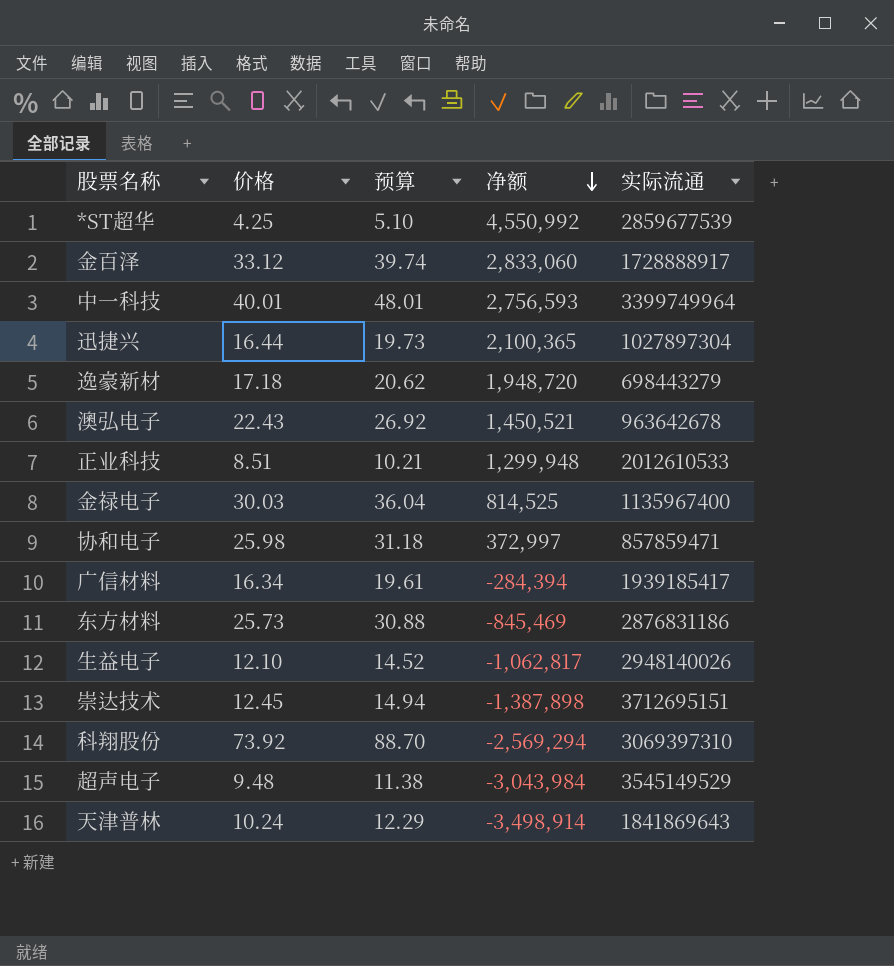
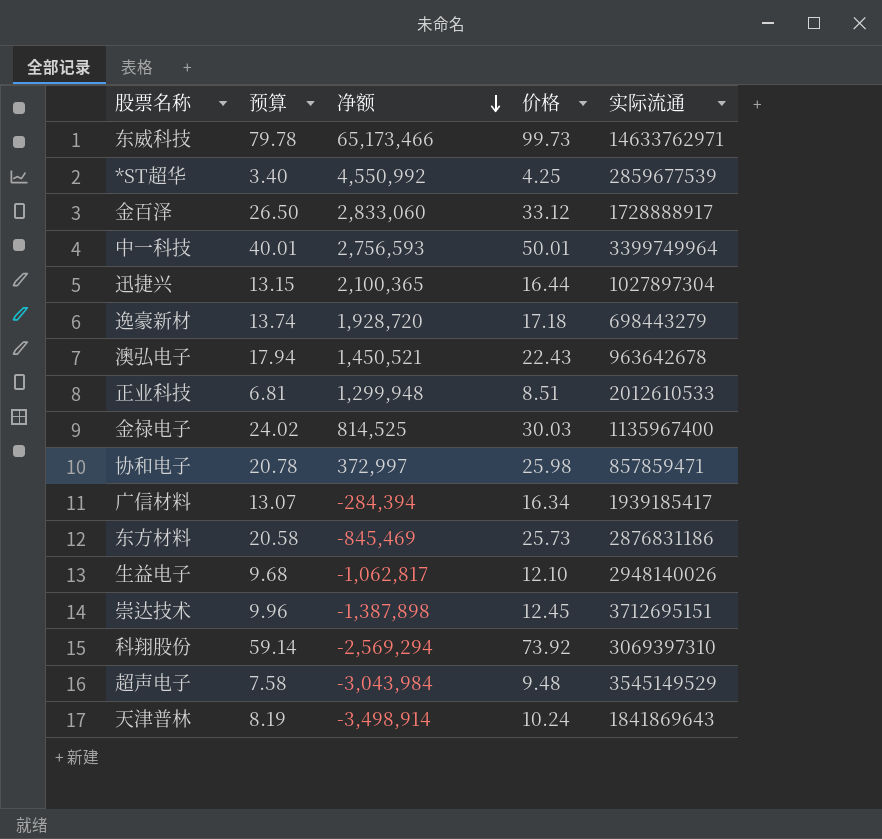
column 预算 | formula: [价格] * 1.2 -> [价格] * 0.8
column 价格 | position: 2 -> 4
row 东威科技: none -> 79.78 | 65,173,466 | 99.73 | 14633762971
中一科技 | 价格: 40.01 -> 50.01
逸豪新材 | 净额: 1,948,720 -> 1,928,720

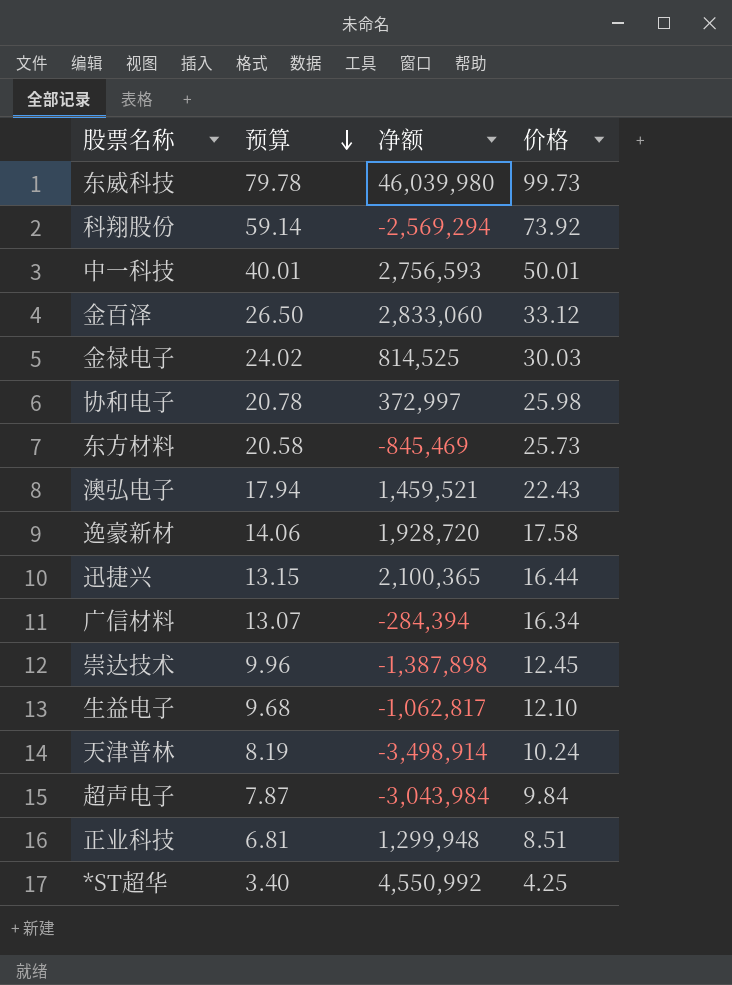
row order: 净额 descending -> 预算 descending
column 实际流通 | position: 5 -> none
东威科技 | 净额: 65,173,466 -> 46,039,980
澳弘电子 | 净额: 1,450,521 -> 1,459,521
逸豪新材 | 预算: 13.74 -> 14.06
逸豪新材 | 价格: 17.18 -> 17.58
超声电子 | 预算: 7.58 -> 7.87
超声电子 | 价格: 9.48 -> 9.84

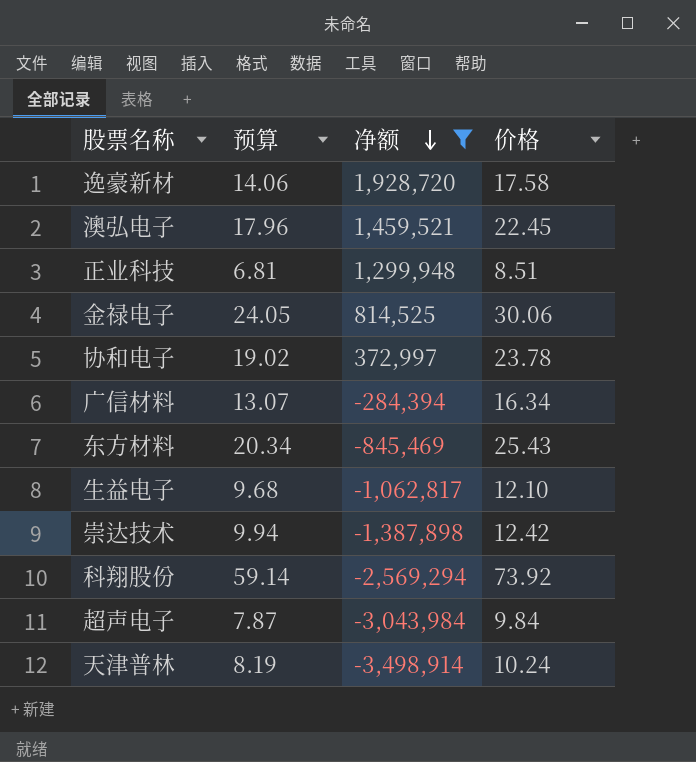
filter: none -> 净额 <= 1,928,720
row order: 预算 descending -> 净额 descending
澳弘电子 | 预算: 17.94 -> 17.96
澳弘电子 | 价格: 22.43 -> 22.45
金禄电子 | 预算: 24.02 -> 24.05
金禄电子 | 价格: 30.03 -> 30.06
协和电子 | 预算: 20.78 -> 19.02
协和电子 | 价格: 25.98 -> 23.78
东方材料 | 预算: 20.58 -> 20.34
东方材料 | 价格: 25.73 -> 25.43
崇达技术 | 预算: 9.96 -> 9.94
崇达技术 | 价格: 12.45 -> 12.42

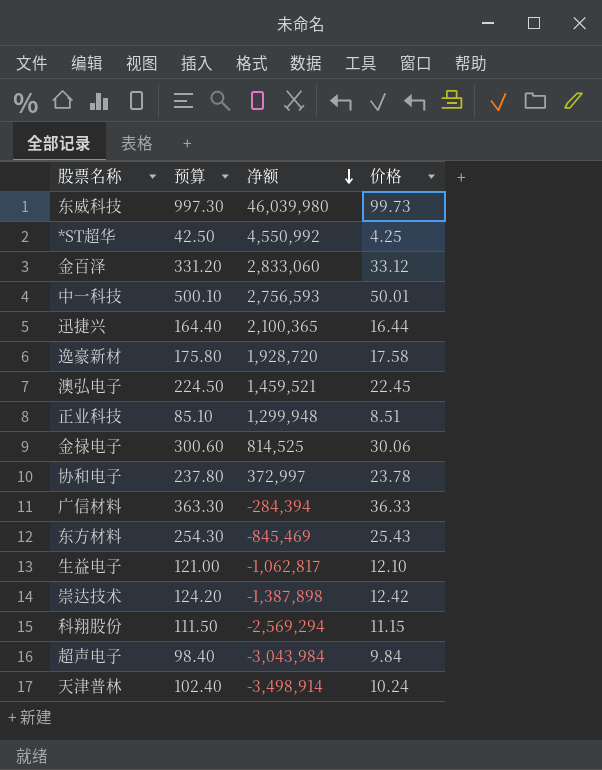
filter: 净额 <= 1,928,720 -> none
column 预算 | formula: [价格] * 0.8 -> [价格] * 10
广信材料 | 价格: 16.34 -> 36.33
科翔股份 | 价格: 73.92 -> 11.15

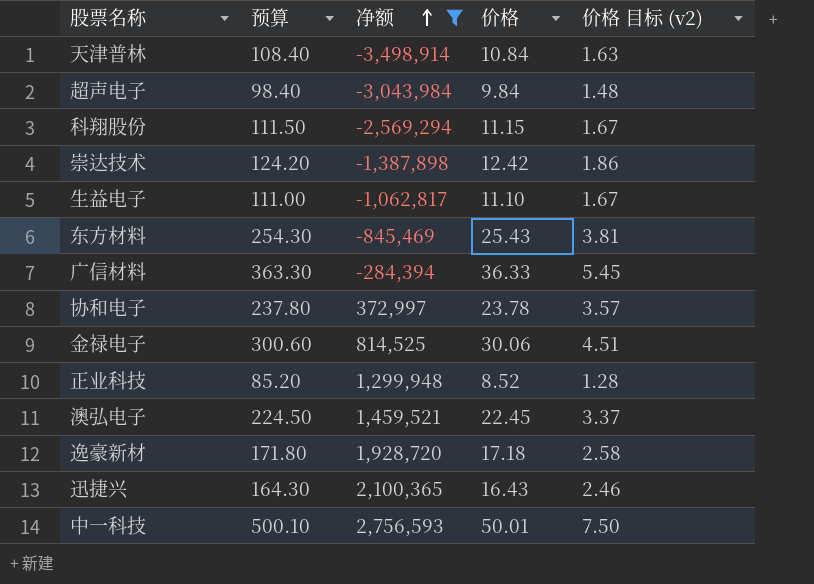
filter: none -> 净额 <= 2,756,593
row order: 净额 descending -> 净额 ascending
column 价格 目标 (v2) | formula: none -> [价格] * 0.15
天津普林 | 预算: 102.40 -> 108.40
天津普林 | 价格: 10.24 -> 10.84
生益电子 | 预算: 121.00 -> 111.00
生益电子 | 价格: 12.10 -> 11.10
正业科技 | 预算: 85.10 -> 85.20
正业科技 | 价格: 8.51 -> 8.52
逸豪新材 | 预算: 175.80 -> 171.80
逸豪新材 | 价格: 17.58 -> 17.18
迅捷兴 | 预算: 164.40 -> 164.30
迅捷兴 | 价格: 16.44 -> 16.43

